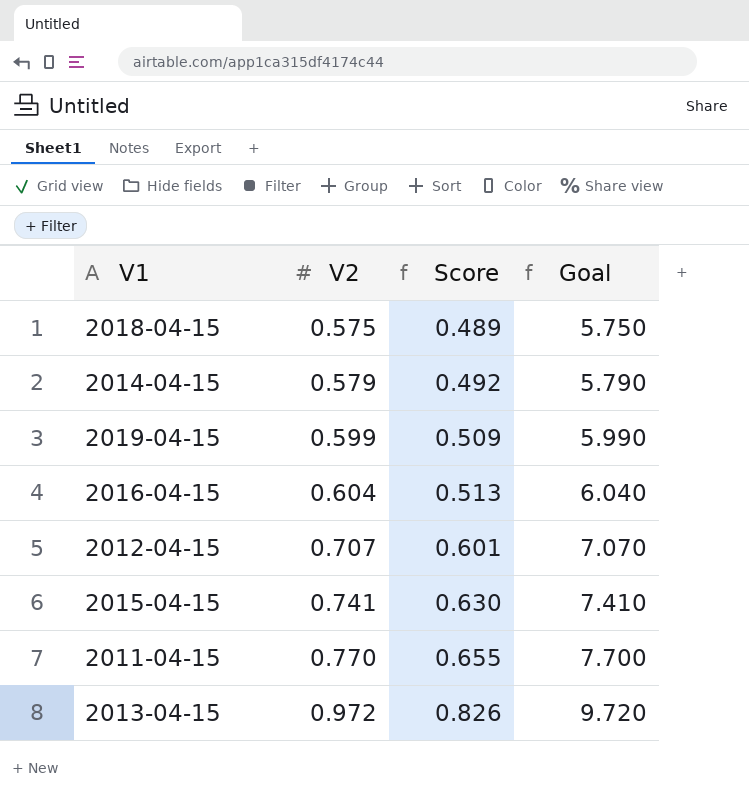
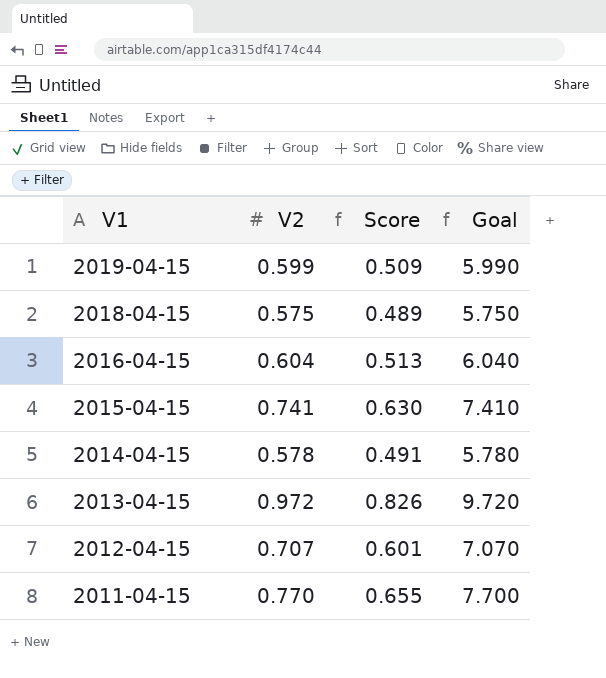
row order: V2 ascending -> V1 descending
2014-04-15 | V2: 0.579 -> 0.578
2014-04-15 | Score: 0.492 -> 0.491
2014-04-15 | Goal: 5.790 -> 5.780

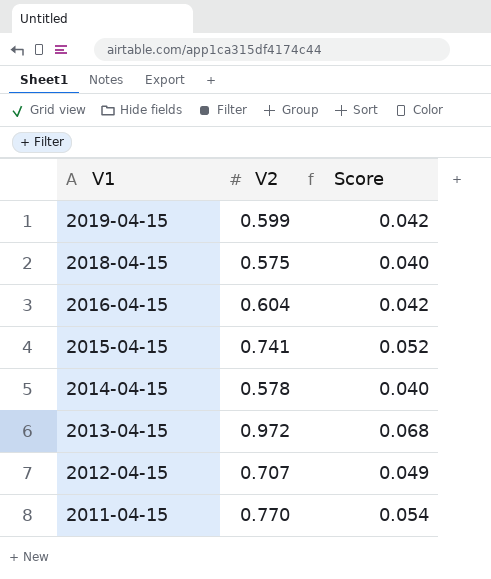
column Goal | formula: [V2] * 10 -> none
column Score | formula: [V2] * 0.85 -> [V2] * 0.07

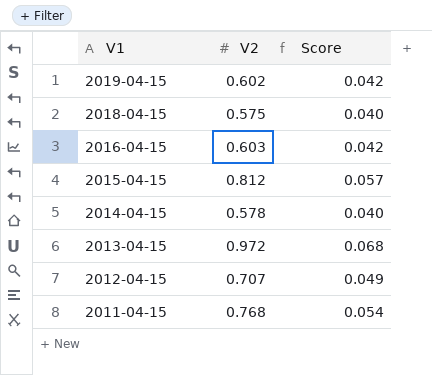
2019-04-15 | V2: 0.599 -> 0.602
2016-04-15 | V2: 0.604 -> 0.603
2015-04-15 | V2: 0.741 -> 0.812
2015-04-15 | Score: 0.052 -> 0.057
2011-04-15 | V2: 0.770 -> 0.768

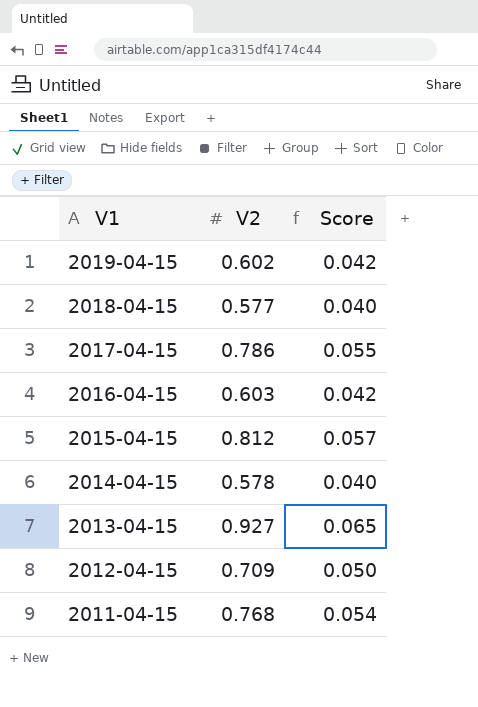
2018-04-15 | V2: 0.575 -> 0.577
row 2017-04-15: none -> 0.786 | 0.055
2013-04-15 | V2: 0.972 -> 0.927
2013-04-15 | Score: 0.068 -> 0.065
2012-04-15 | V2: 0.707 -> 0.709
2012-04-15 | Score: 0.049 -> 0.050

